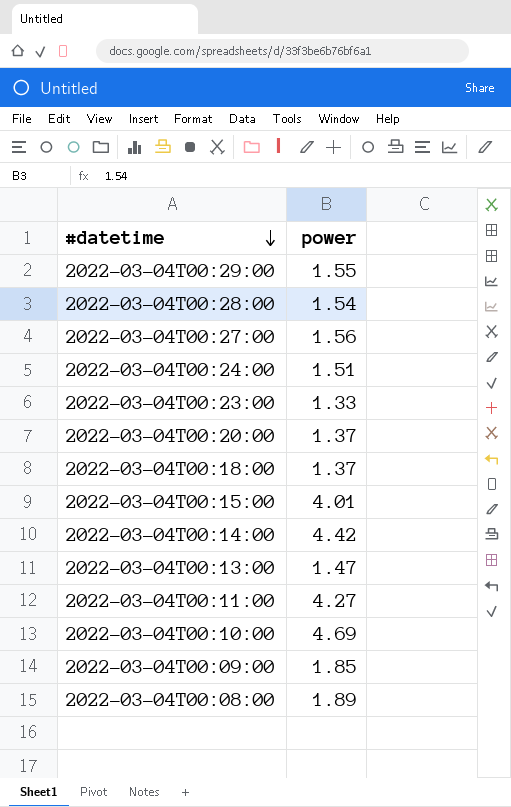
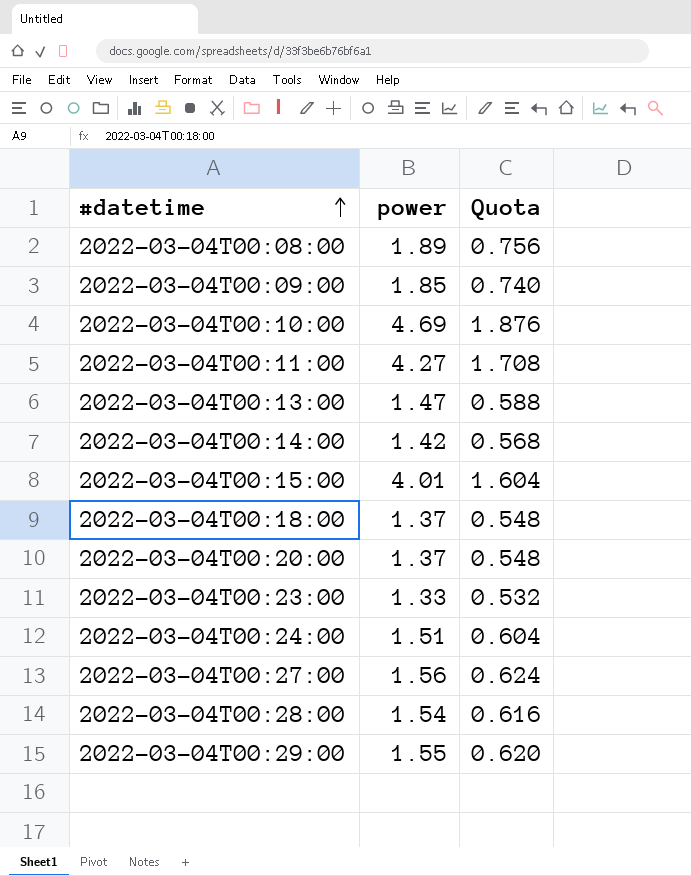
row order: #datetime descending -> #datetime ascending
column Quota | formula: none -> [power] * 0.4
2022-03-04T00:14:00 | power: 4.42 -> 1.42

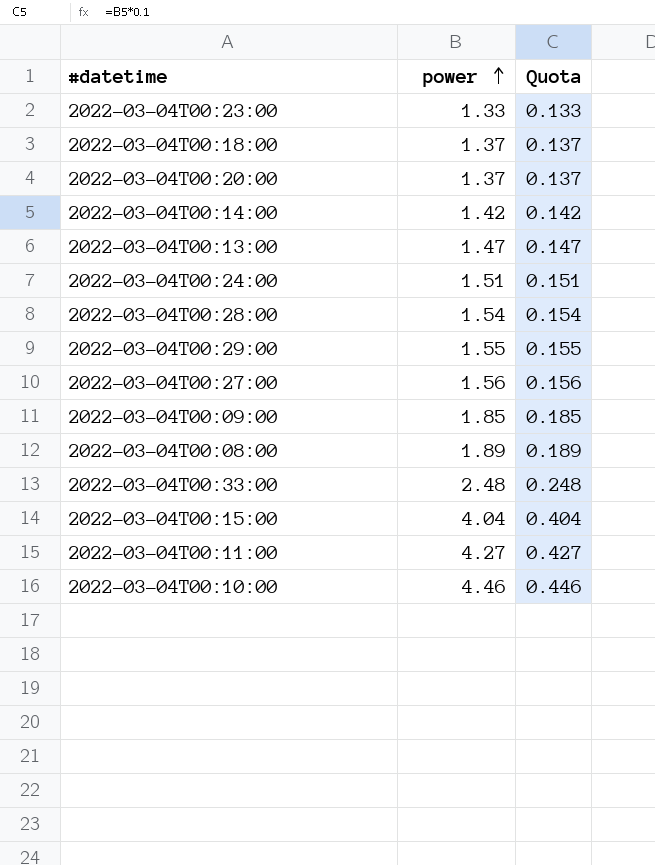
row order: #datetime ascending -> power ascending
column Quota | formula: [power] * 0.4 -> [power] * 0.1
row 2022-03-04T00:33:00: none -> 2.48 | 0.248
2022-03-04T00:15:00 | power: 4.01 -> 4.04
2022-03-04T00:10:00 | power: 4.69 -> 4.46

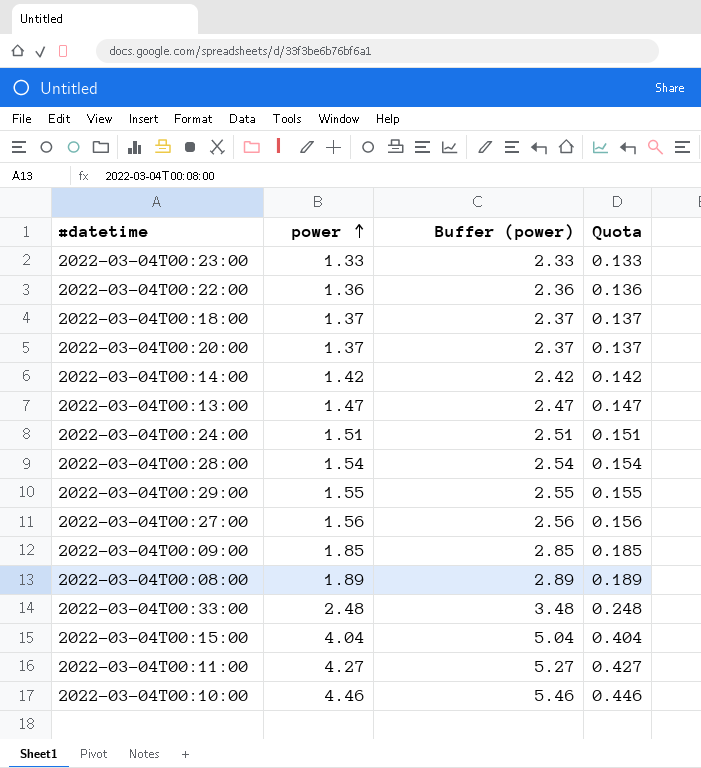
column Buffer (power) | formula: none -> [power] + 1
row 2022-03-04T00:22:00: none -> 1.36 | 2.36 | 0.136

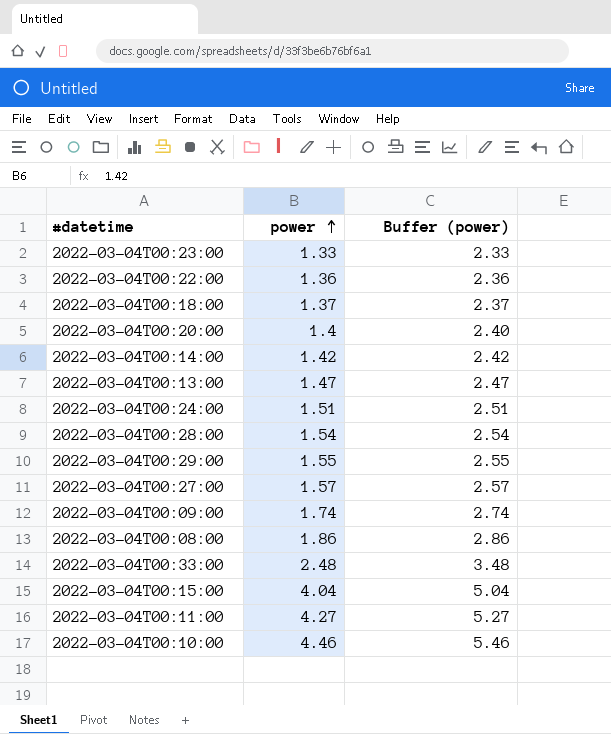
column Quota | formula: [power] * 0.1 -> none
2022-03-04T00:20:00 | power: 1.37 -> 1.4
2022-03-04T00:20:00 | Buffer (power): 2.37 -> 2.40
2022-03-04T00:27:00 | power: 1.56 -> 1.57
2022-03-04T00:27:00 | Buffer (power): 2.56 -> 2.57
2022-03-04T00:09:00 | power: 1.85 -> 1.74
2022-03-04T00:09:00 | Buffer (power): 2.85 -> 2.74
2022-03-04T00:08:00 | power: 1.89 -> 1.86
2022-03-04T00:08:00 | Buffer (power): 2.89 -> 2.86

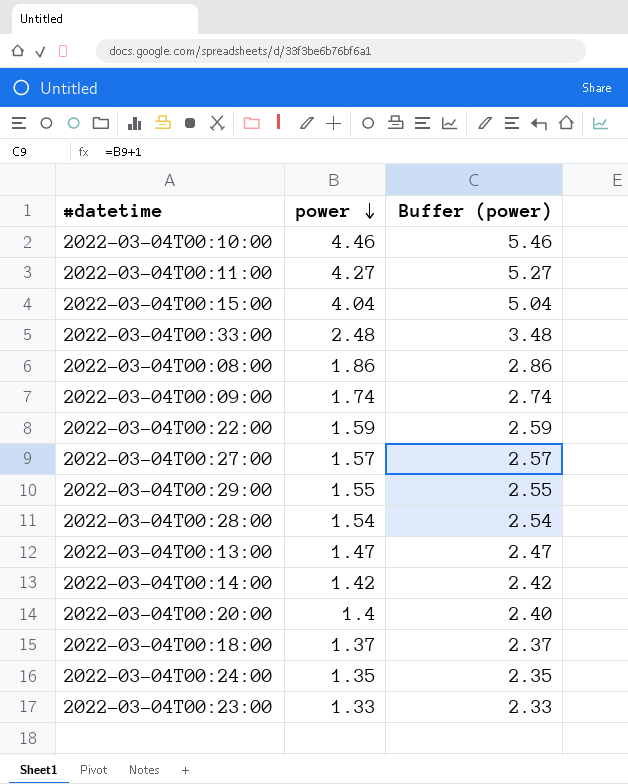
row order: power ascending -> power descending
2022-03-04T00:22:00 | power: 1.36 -> 1.59
2022-03-04T00:22:00 | Buffer (power): 2.36 -> 2.59
2022-03-04T00:24:00 | power: 1.51 -> 1.35
2022-03-04T00:24:00 | Buffer (power): 2.51 -> 2.35

